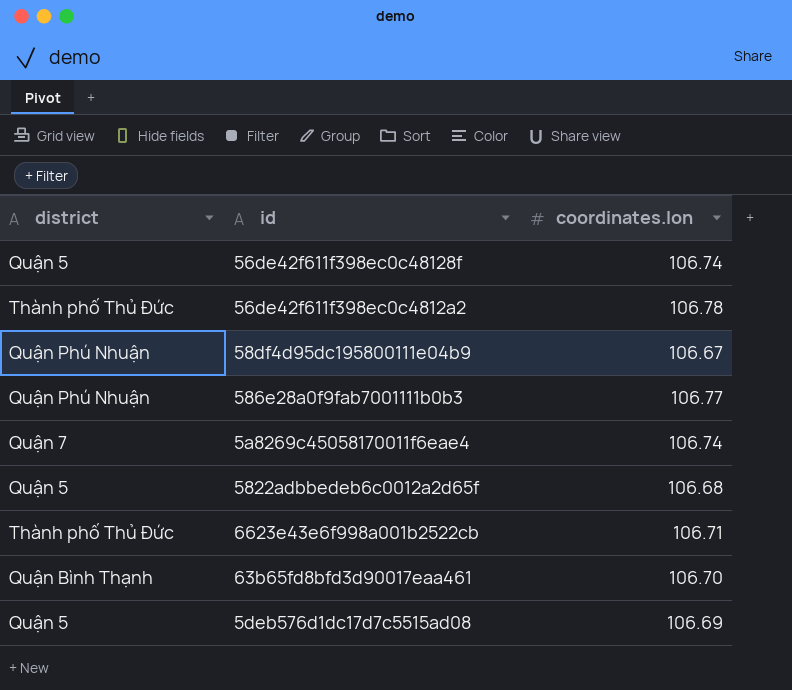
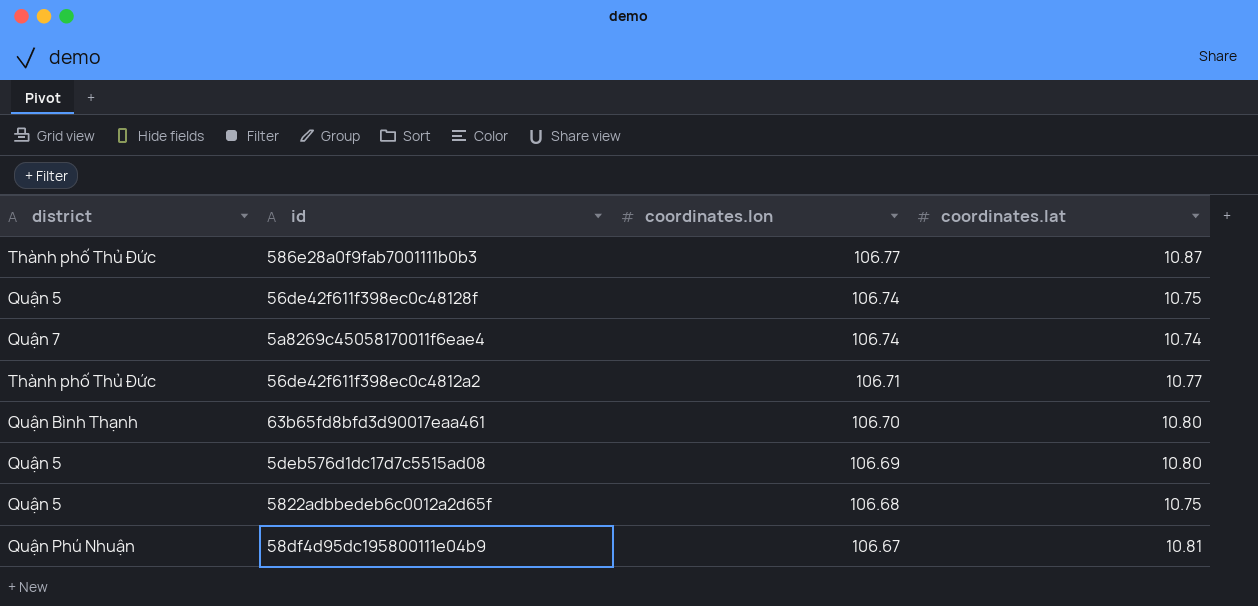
row order: none -> coordinates.lon descending
column coordinates.lat | position: none -> 4
row 6623e43e6f998a001b2522cb: Thành phố Thủ Đức | 106.71 -> none
586e28a0f9fab7001111b0b3 | district: Quận Phú Nhuận -> Thành phố Thủ Đức
56de42f611f398ec0c4812a2 | coordinates.lon: 106.78 -> 106.71

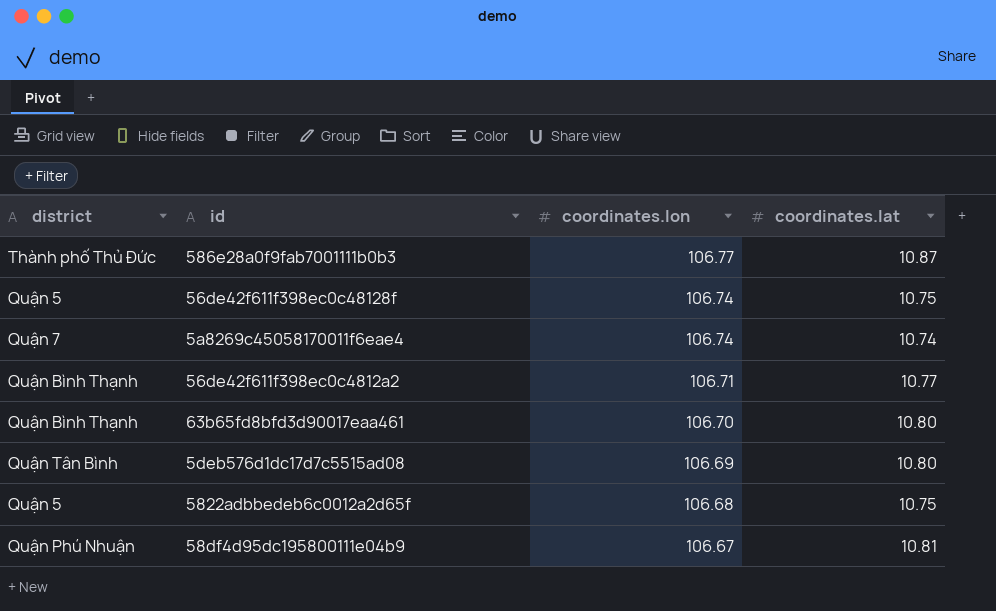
56de42f611f398ec0c4812a2 | district: Thành phố Thủ Đức -> Quận Bình Thạnh
5deb576d1dc17d7c5515ad08 | district: Quận 5 -> Quận Tân Bình

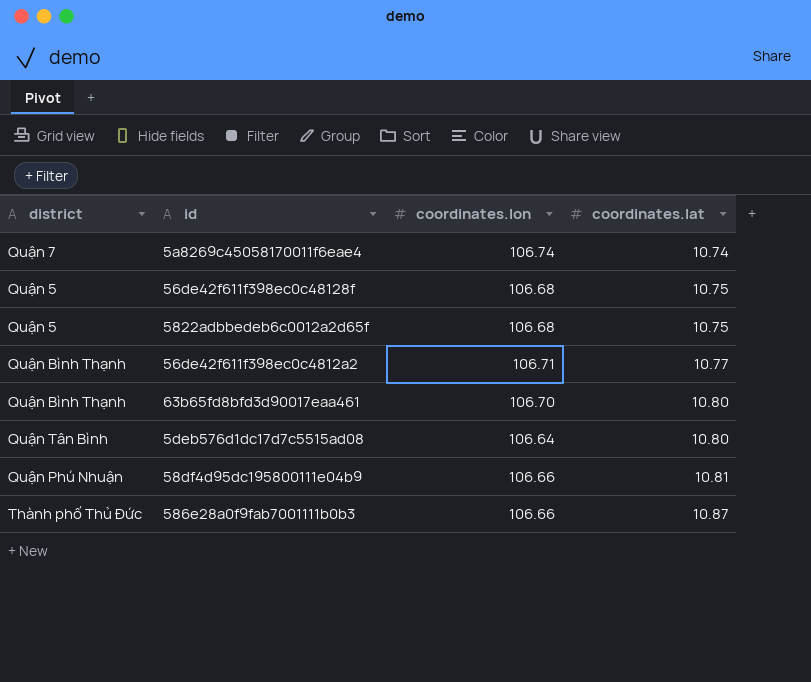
row order: coordinates.lon descending -> coordinates.lat ascending
56de42f611f398ec0c48128f | coordinates.lon: 106.74 -> 106.68
5deb576d1dc17d7c5515ad08 | coordinates.lon: 106.69 -> 106.64
58df4d95dc195800111e04b9 | coordinates.lon: 106.67 -> 106.66
586e28a0f9fab7001111b0b3 | coordinates.lon: 106.77 -> 106.66

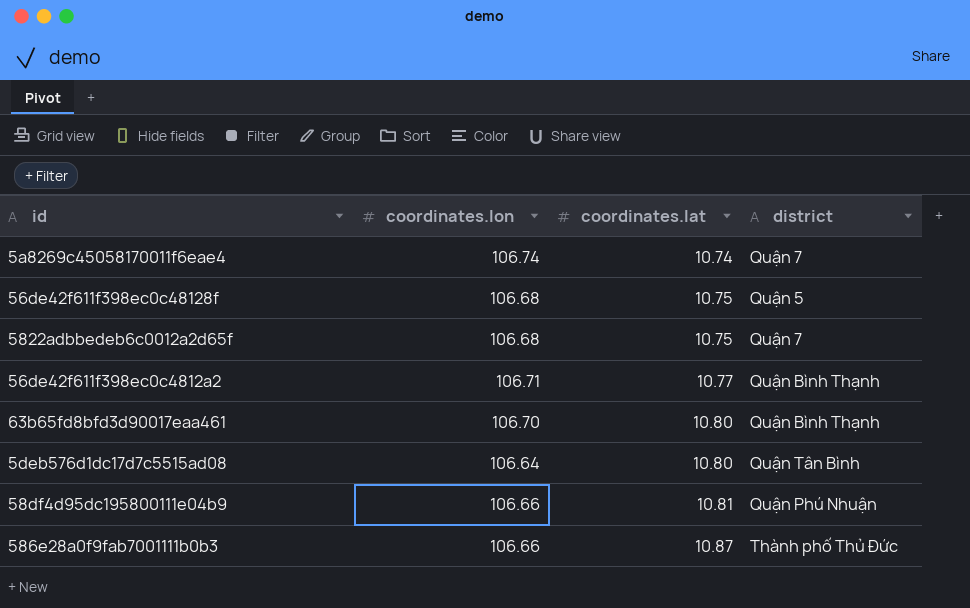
column district | position: 1 -> 4
5822adbbedeb6c0012a2d65f | district: Quận 5 -> Quận 7

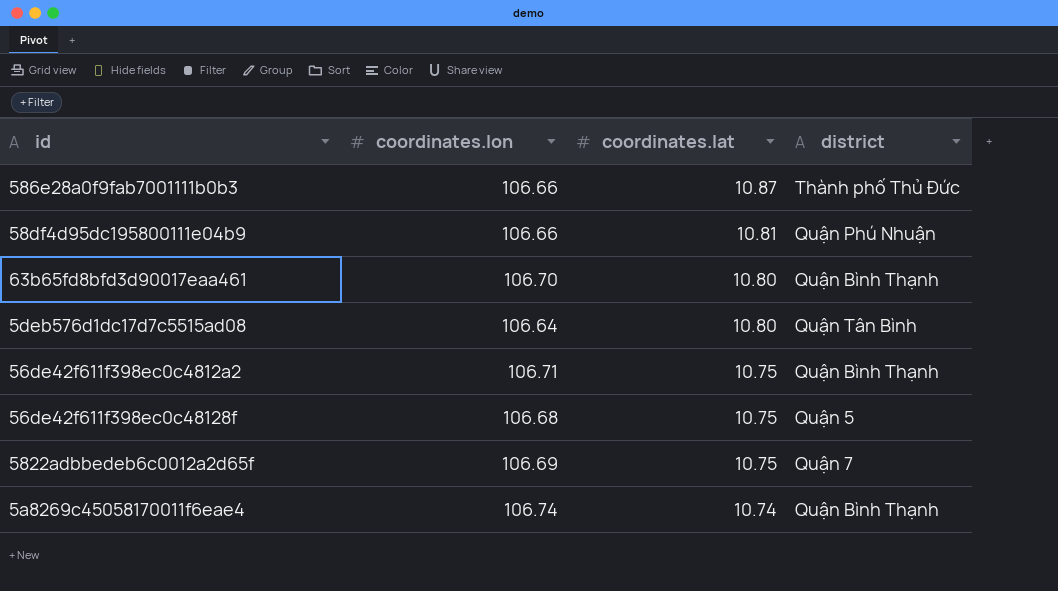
row order: coordinates.lat ascending -> coordinates.lat descending
56de42f611f398ec0c4812a2 | coordinates.lat: 10.77 -> 10.75
5822adbbedeb6c0012a2d65f | coordinates.lon: 106.68 -> 106.69
5a8269c45058170011f6eae4 | district: Quận 7 -> Quận Bình Thạnh

